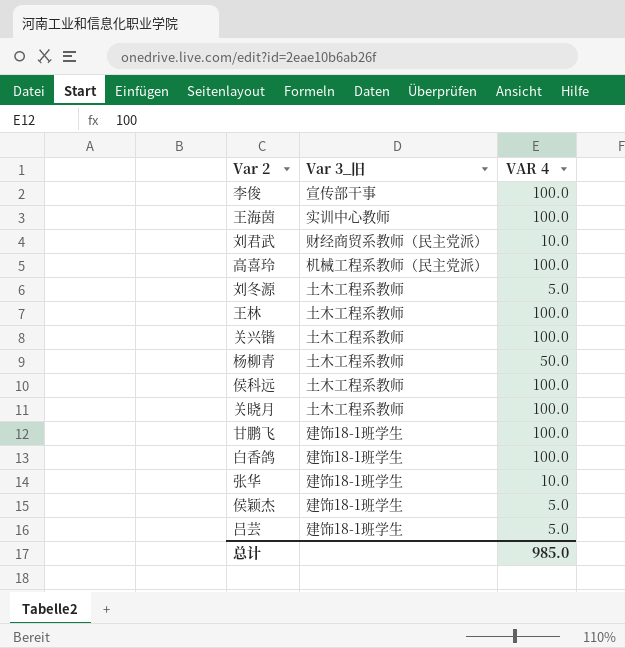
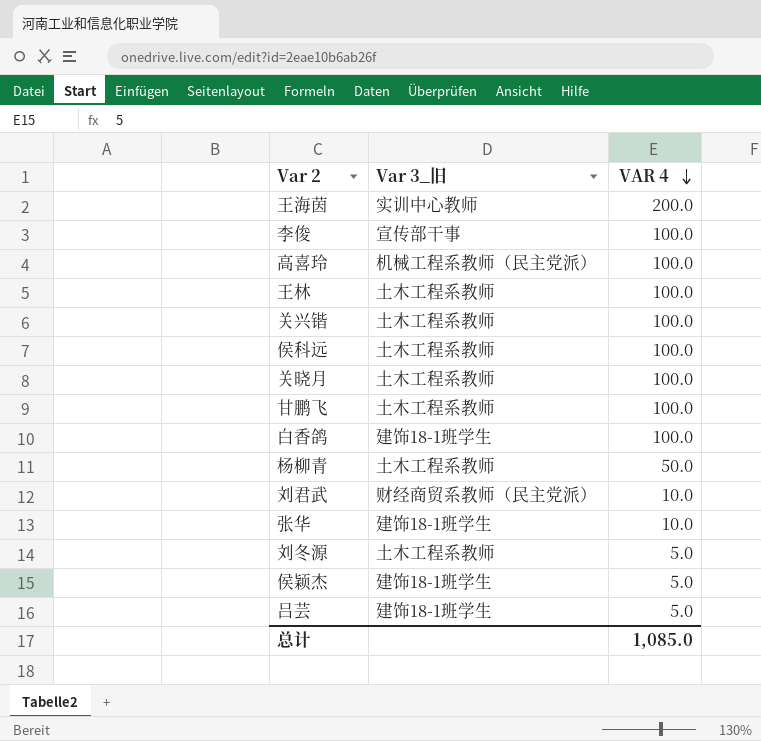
row order: none -> VAR 4 descending
王海茵 | VAR 4: 100.0 -> 200.0
甘鹏飞 | Var 3_旧: 建饰18-1班学生 -> 土木工程系教师
总计 | VAR 4: 985.0 -> 1,085.0

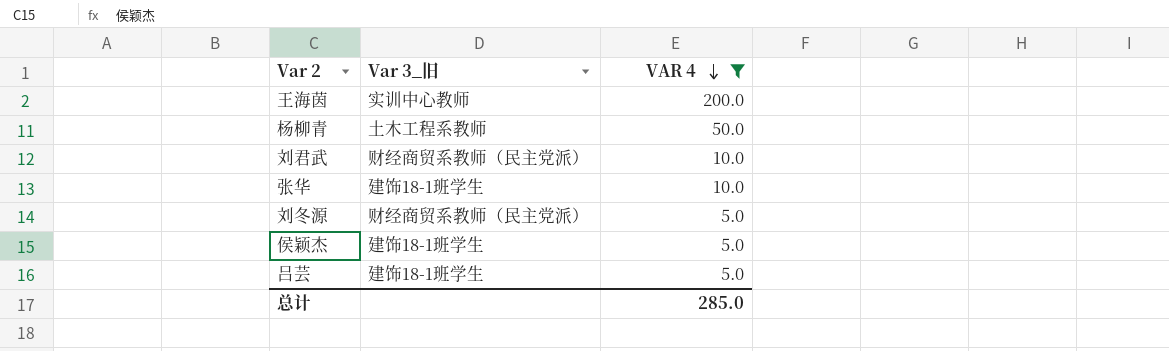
filter: none -> VAR 4 != 100.0
刘冬源 | Var 3_旧: 土木工程系教师 -> 财经商贸系教师（民主党派）
总计 | VAR 4: 1,085.0 -> 285.0

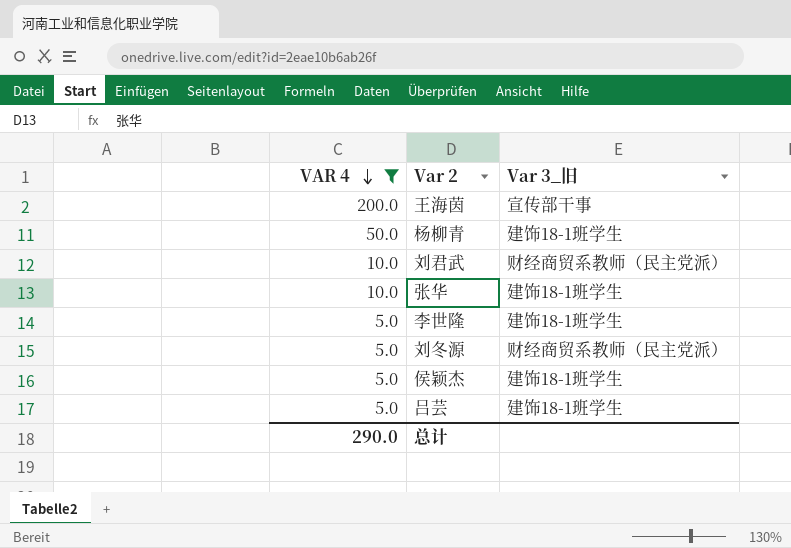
column VAR 4 | position: 3 -> 1
王海茵 | Var 3_旧: 实训中心教师 -> 宣传部干事
杨柳青 | Var 3_旧: 土木工程系教师 -> 建饰18-1班学生
row 李世隆: none -> 5.0 | 建饰18-1班学生
总计 | VAR 4: 285.0 -> 290.0

